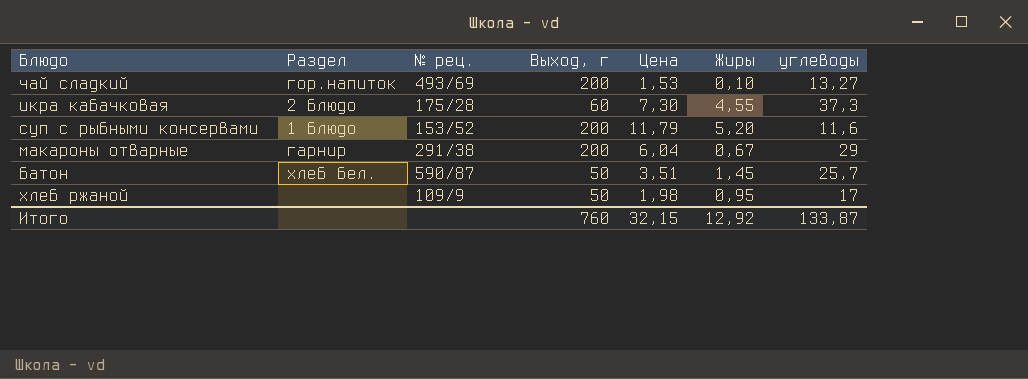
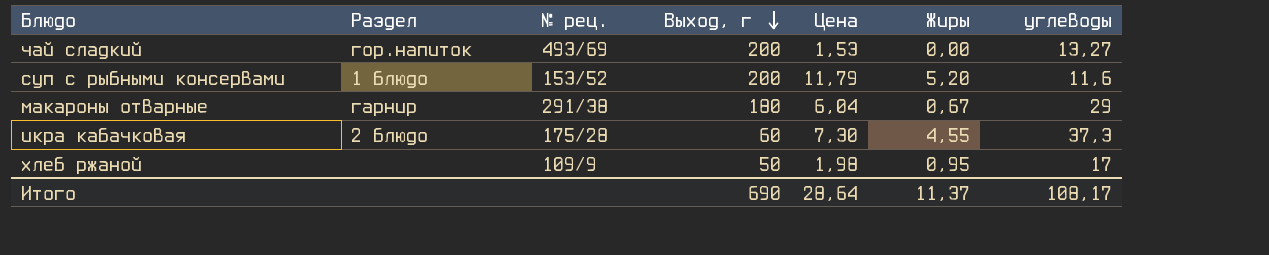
row order: none -> Выход, г descending
row батон: хлеб бел. | 590/87 | 50 | 3,51 | 1,45 | 25,7 -> none
чай сладкий | Жиры: 0,10 -> 0,00
макароны отварные | Выход, г: 200 -> 180
Итого | Выход, г: 760 -> 690
Итого | Цена: 32,15 -> 28,64
Итого | Жиры: 12,92 -> 11,37
Итого | углеводы: 133,87 -> 108,17

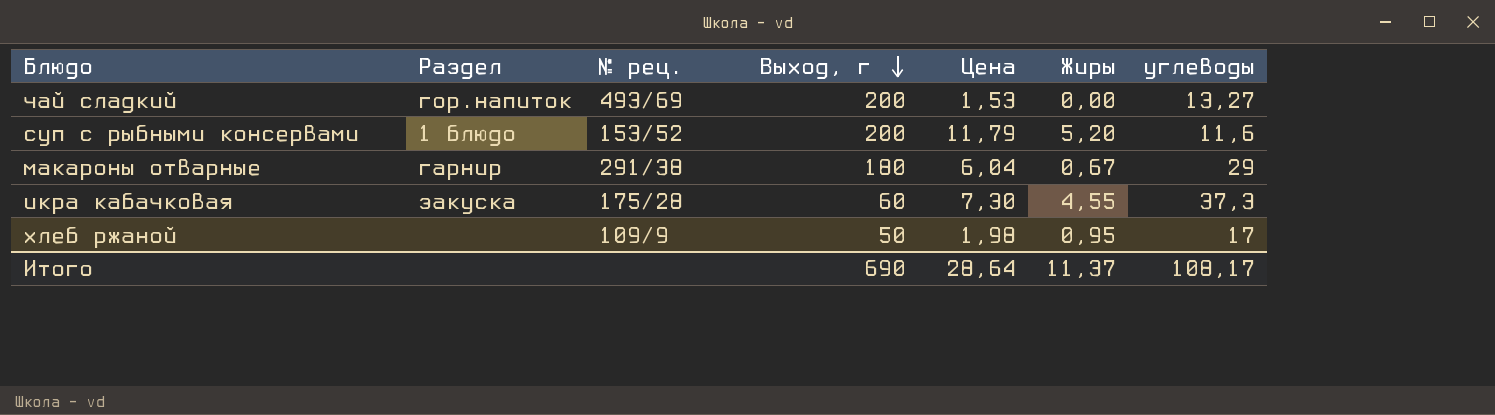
икра кабачковая | Раздел: 2 блюдо -> закуска

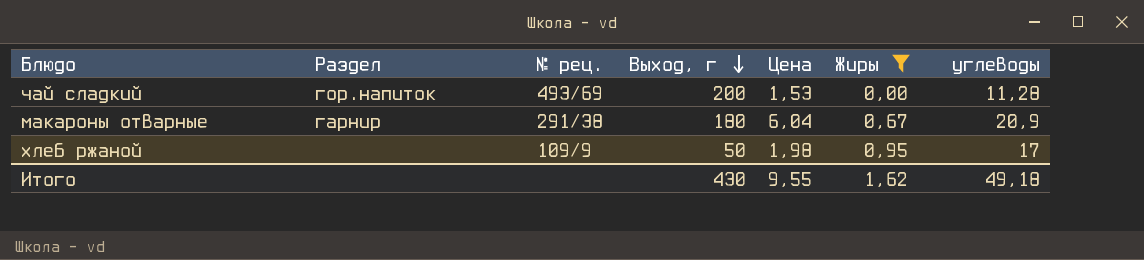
filter: none -> Жиры <= 0,95
чай сладкий | углеводы: 13,27 -> 11,28
макароны отварные | углеводы: 29 -> 20,9
Итого | Выход, г: 690 -> 430
Итого | Цена: 28,64 -> 9,55
Итого | Жиры: 11,37 -> 1,62
Итого | углеводы: 108,17 -> 49,18

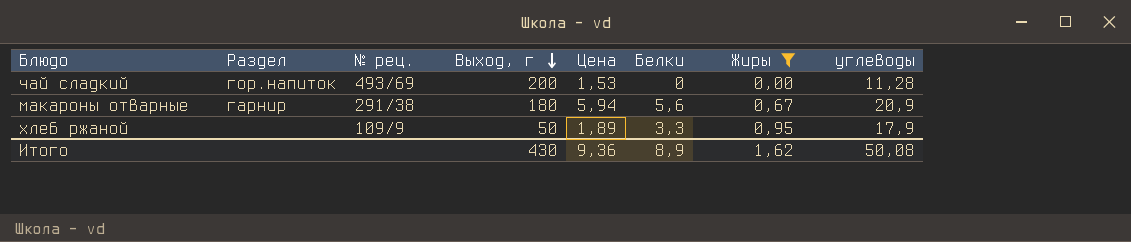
column Белки | position: none -> 6
макароны отварные | Цена: 6,04 -> 5,94
хлеб ржаной | Цена: 1,98 -> 1,89
хлеб ржаной | углеводы: 17 -> 17,9
Итого | Цена: 9,55 -> 9,36
Итого | углеводы: 49,18 -> 50,08

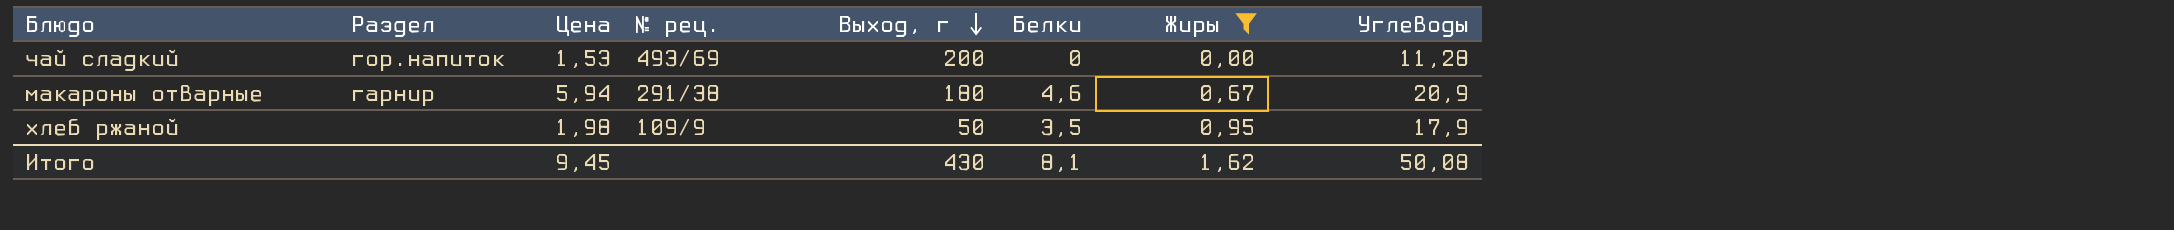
column Цена | position: 5 -> 3
column name: углеводы -> Углеводы
макароны отварные | Белки: 5,6 -> 4,6
хлеб ржаной | Цена: 1,89 -> 1,98
хлеб ржаной | Белки: 3,3 -> 3,5
Итого | Цена: 9,36 -> 9,45
Итого | Белки: 8,9 -> 8,1

